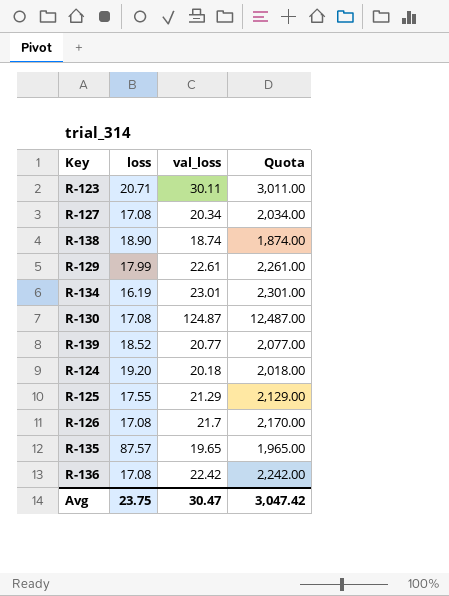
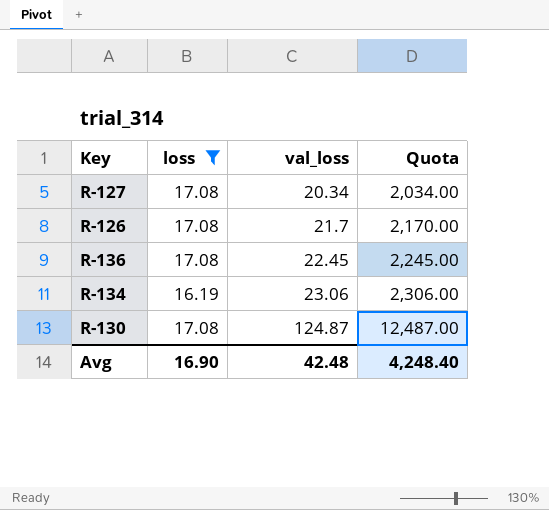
filter: none -> loss <= 17.08
row order: none -> val_loss ascending
R-136 | val_loss: 22.42 -> 22.45
R-136 | Quota: 2,242.00 -> 2,245.00
R-134 | val_loss: 23.01 -> 23.06
R-134 | Quota: 2,301.00 -> 2,306.00
Avg | loss: 23.75 -> 16.90
Avg | val_loss: 30.47 -> 42.48
Avg | Quota: 3,047.42 -> 4,248.40

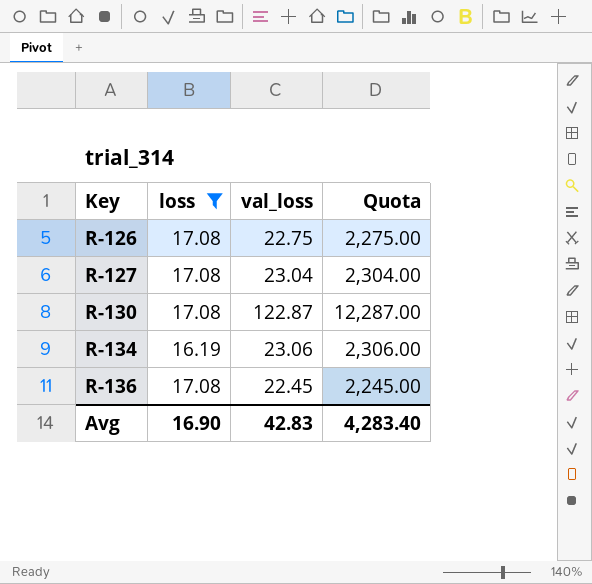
row order: val_loss ascending -> Key ascending
R-126 | val_loss: 21.7 -> 22.75
R-126 | Quota: 2,170.00 -> 2,275.00
R-127 | val_loss: 20.34 -> 23.04
R-127 | Quota: 2,034.00 -> 2,304.00
R-130 | val_loss: 124.87 -> 122.87
R-130 | Quota: 12,487.00 -> 12,287.00
Avg | val_loss: 42.48 -> 42.83
Avg | Quota: 4,248.40 -> 4,283.40

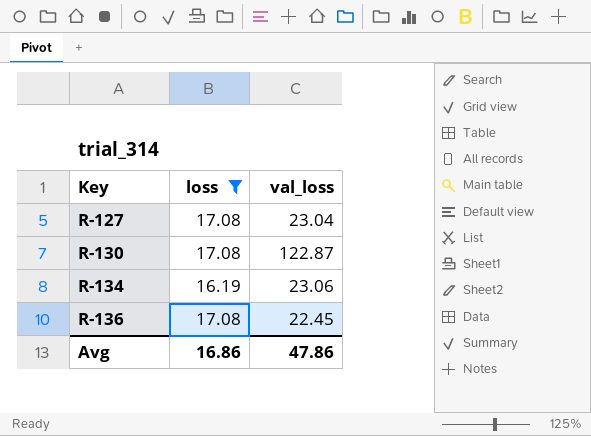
column Quota | formula: [val_loss] * 100 -> none
row R-126: 17.08 | 22.75 | 2,275.00 -> none
Avg | loss: 16.90 -> 16.86
Avg | val_loss: 42.83 -> 47.86

